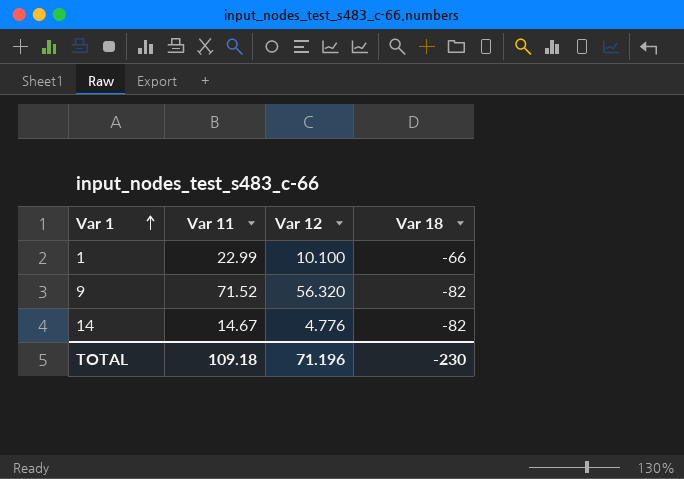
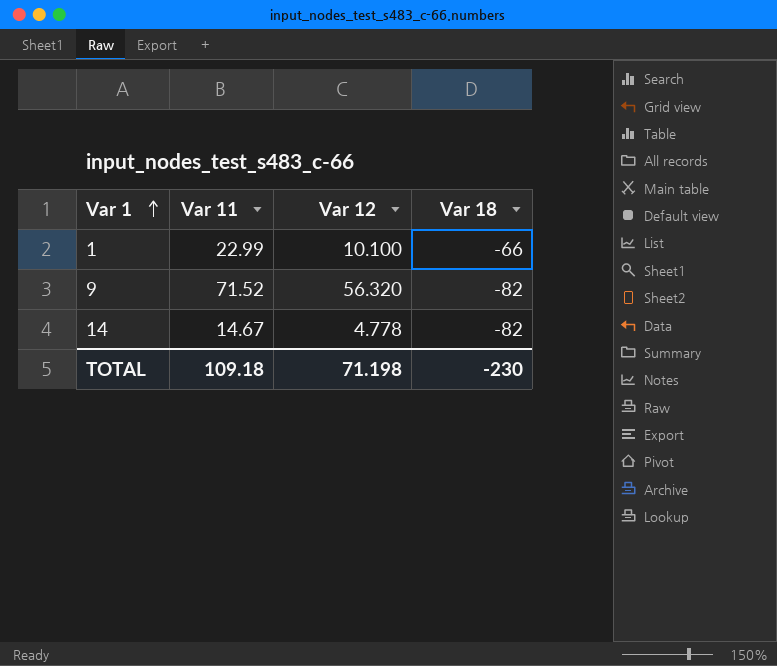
14 | Var 12: 4.776 -> 4.778
TOTAL | Var 12: 71.196 -> 71.198

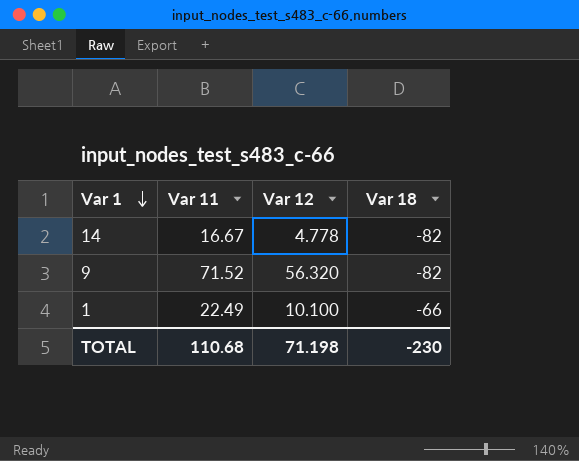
row order: Var 1 ascending -> Var 1 descending
14 | Var 11: 14.67 -> 16.67
1 | Var 11: 22.99 -> 22.49
TOTAL | Var 11: 109.18 -> 110.68

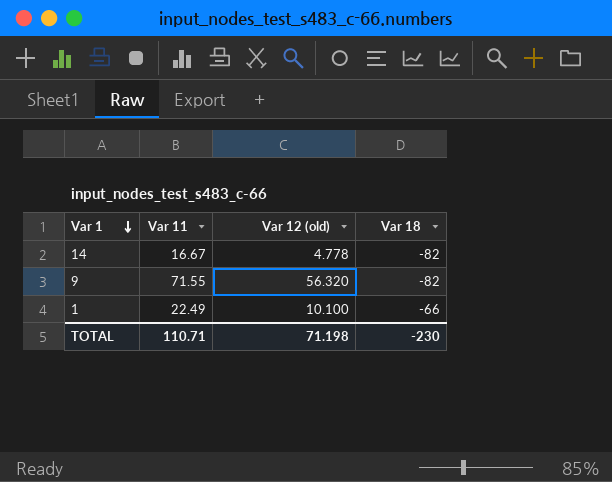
column name: Var 12 -> Var 12 (old)
9 | Var 11: 71.52 -> 71.55
TOTAL | Var 11: 110.68 -> 110.71

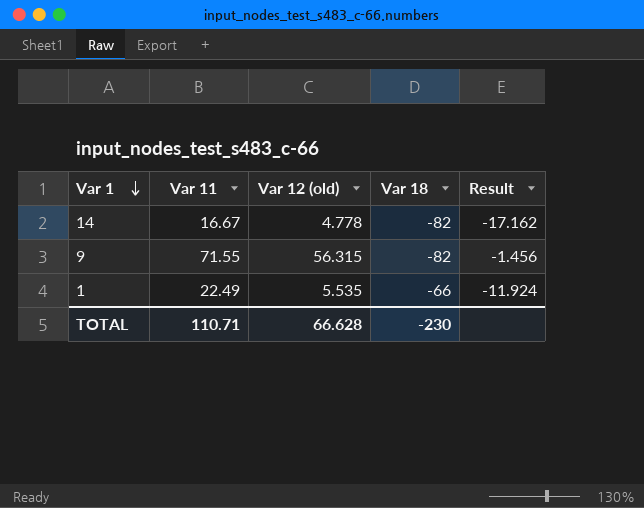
column Result | formula: none -> [Var 18] / [Var 12 (old)]
9 | Var 12 (old): 56.320 -> 56.315
1 | Var 12 (old): 10.100 -> 5.535
TOTAL | Var 12 (old): 71.198 -> 66.628

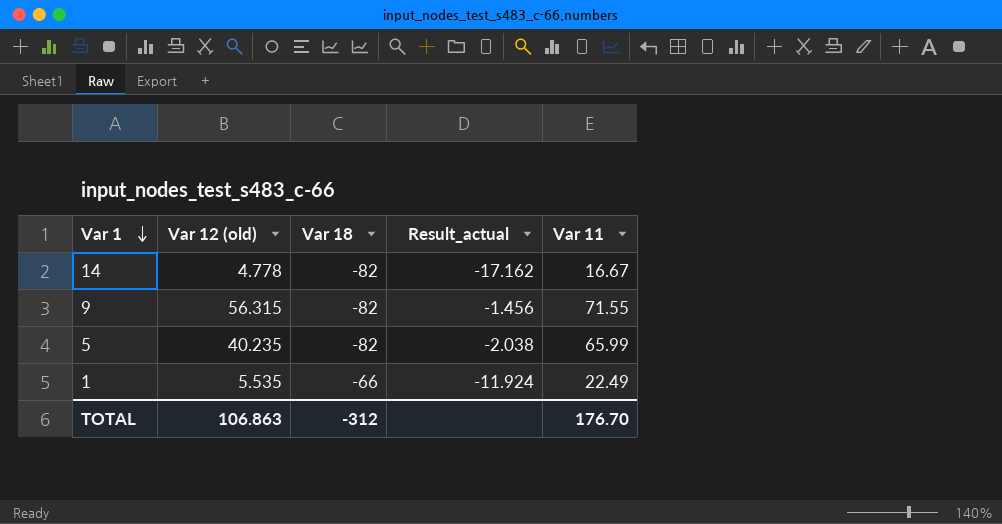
column name: Result -> Result_actual
column Var 11 | position: 2 -> 5
row 5: none -> 40.235 | -82 | -2.038 | 65.99
TOTAL | Var 12 (old): 66.628 -> 106.863
TOTAL | Var 18: -230 -> -312
TOTAL | Var 11: 110.71 -> 176.70

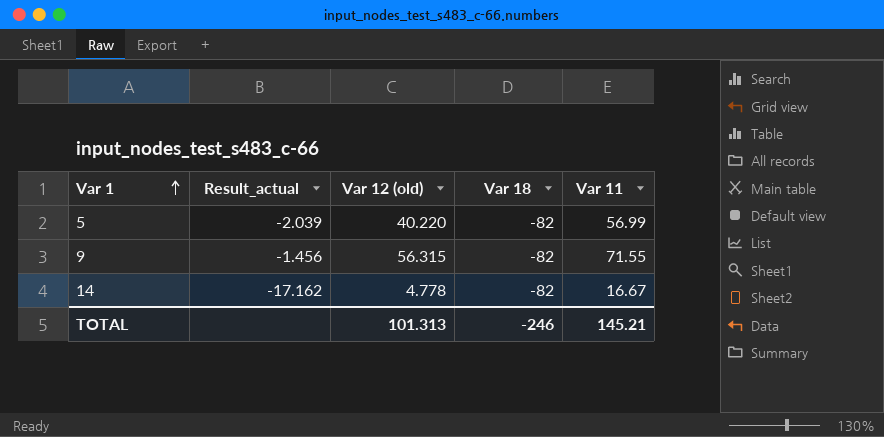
row order: Var 1 descending -> Var 1 ascending
column Result_actual | position: 4 -> 2
row 1: 5.535 | -66 | -11.924 | 22.49 -> none
5 | Result_actual: -2.038 -> -2.039
5 | Var 12 (old): 40.235 -> 40.220
5 | Var 11: 65.99 -> 56.99
TOTAL | Var 12 (old): 106.863 -> 101.313
TOTAL | Var 18: -312 -> -246
TOTAL | Var 11: 176.70 -> 145.21

